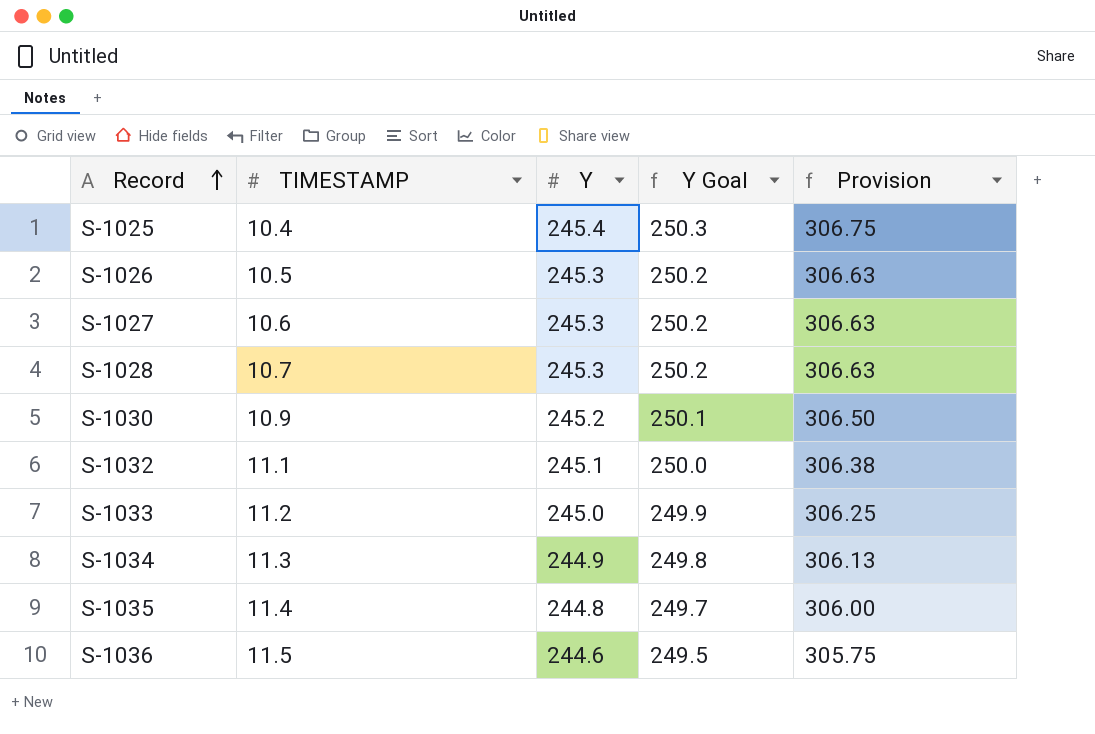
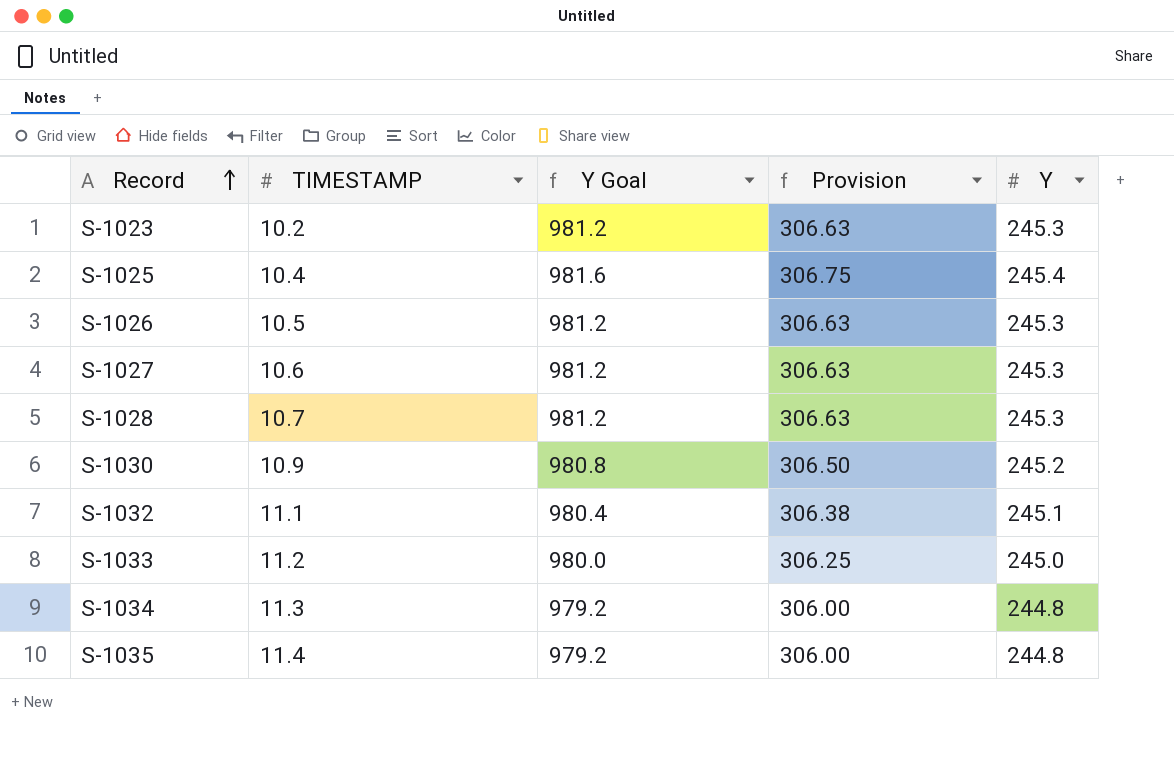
column Y Goal | formula: [Y] * 1.02 -> [Y] * 4
column Y | position: 3 -> 5
row S-1036: 11.5 | 244.6 | 249.5 | 305.75 -> none
row S-1023: none -> 10.2 | 981.2 | 306.63 | 245.3
S-1034 | Provision: 306.13 -> 306.00
S-1034 | Y: 244.9 -> 244.8

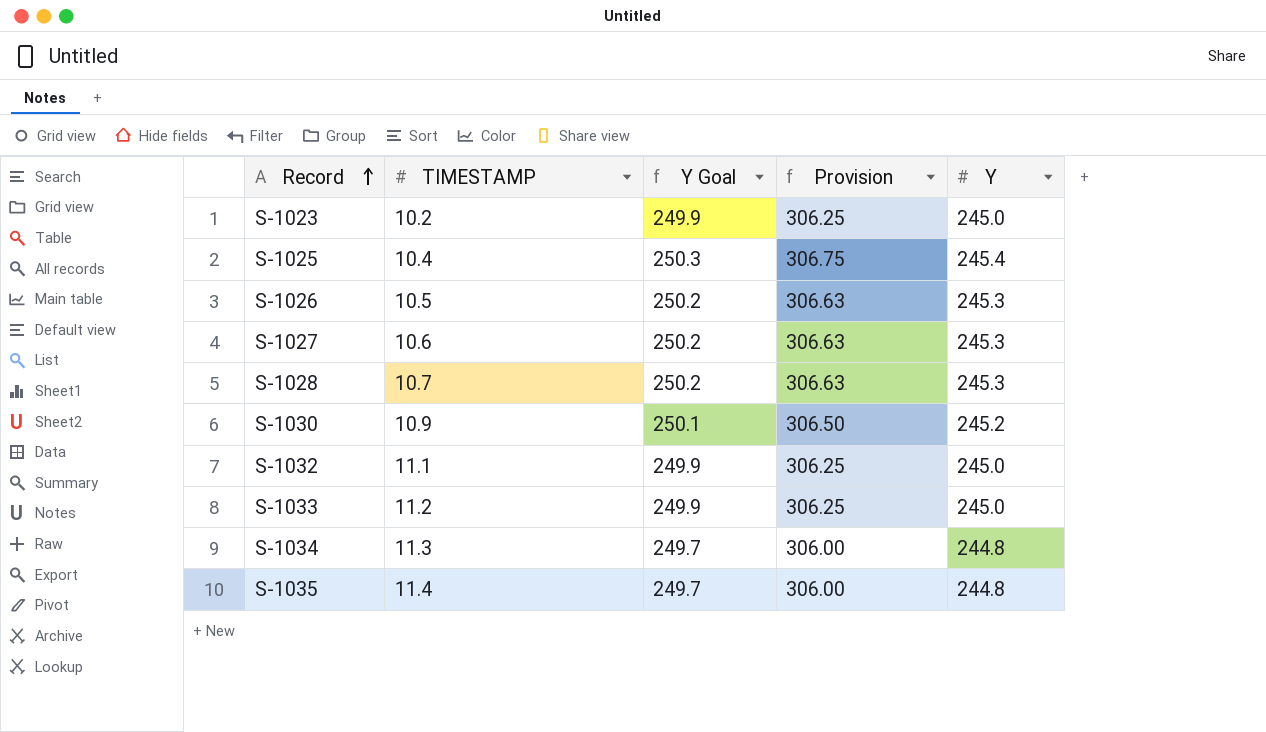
column Y Goal | formula: [Y] * 4 -> [Y] * 1.02
S-1023 | Provision: 306.63 -> 306.25
S-1023 | Y: 245.3 -> 245.0
S-1032 | Provision: 306.38 -> 306.25
S-1032 | Y: 245.1 -> 245.0

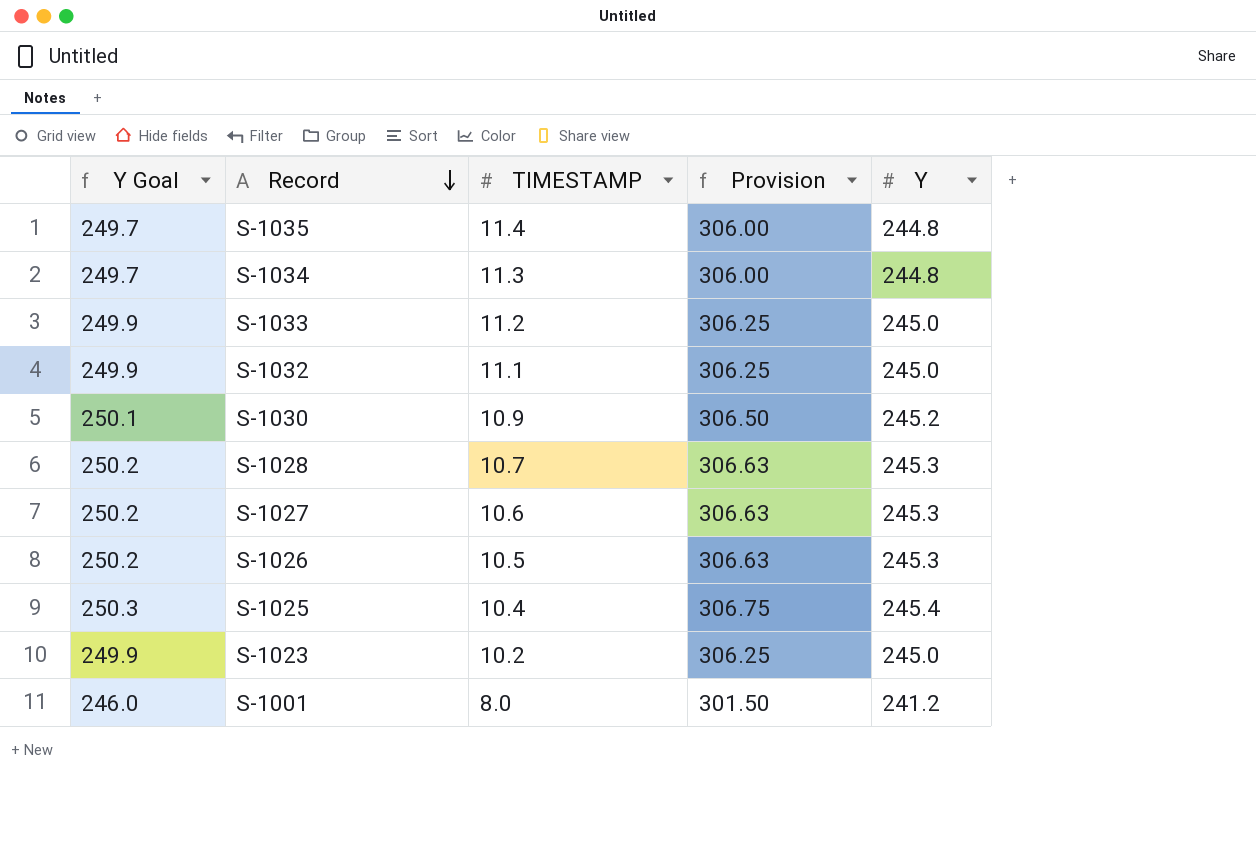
row order: Record ascending -> Record descending
column Y Goal | position: 3 -> 1
row S-1001: none -> 246.0 | 8.0 | 301.50 | 241.2

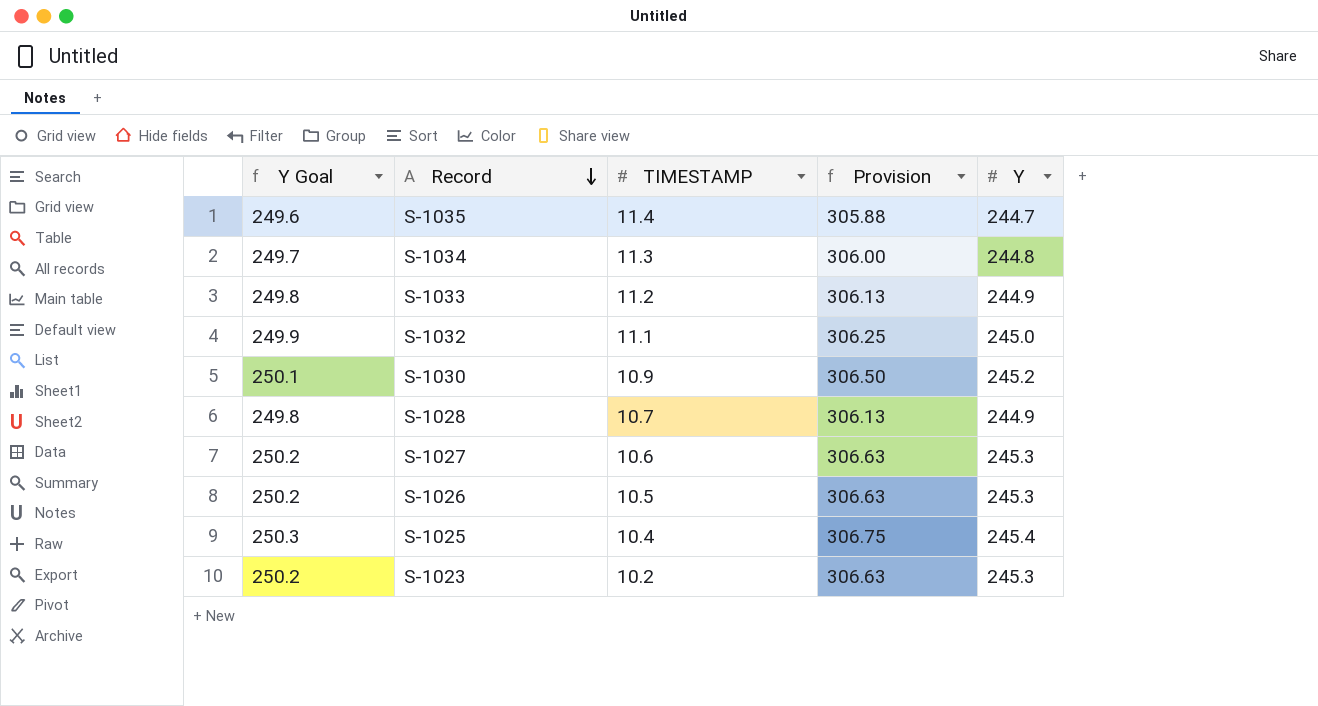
row S-1001: 246.0 | 8.0 | 301.50 | 241.2 -> none
S-1035 | Y Goal: 249.7 -> 249.6
S-1035 | Provision: 306.00 -> 305.88
S-1035 | Y: 244.8 -> 244.7
S-1033 | Y Goal: 249.9 -> 249.8
S-1033 | Provision: 306.25 -> 306.13
S-1033 | Y: 245.0 -> 244.9
S-1028 | Y Goal: 250.2 -> 249.8
S-1028 | Provision: 306.63 -> 306.13
S-1028 | Y: 245.3 -> 244.9
S-1023 | Y Goal: 249.9 -> 250.2
S-1023 | Provision: 306.25 -> 306.63
S-1023 | Y: 245.0 -> 245.3

